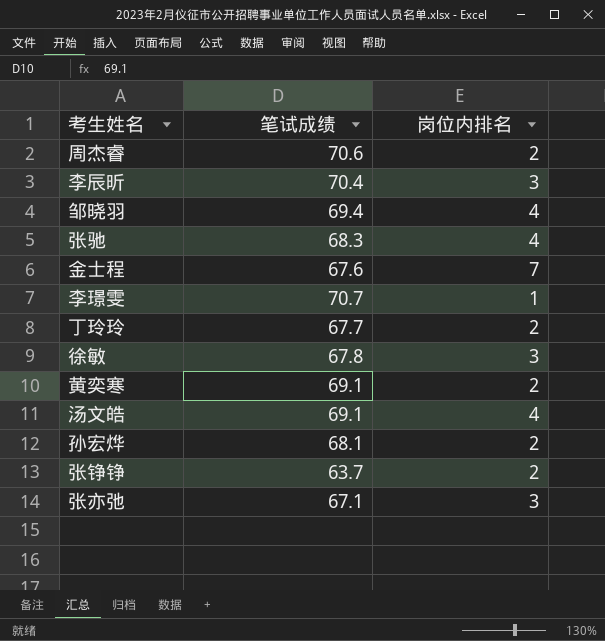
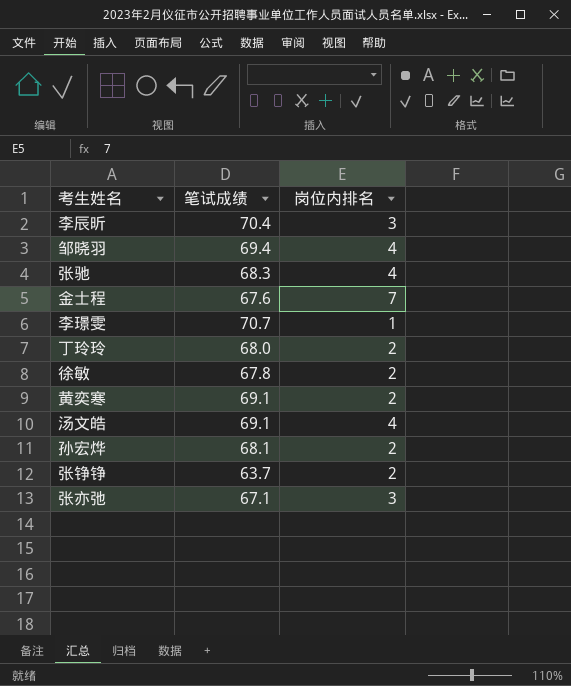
row 周杰睿: 70.6 | 2 -> none
丁玲玲 | 笔试成绩: 67.7 -> 68.0
徐敏 | 岗位内排名: 3 -> 2

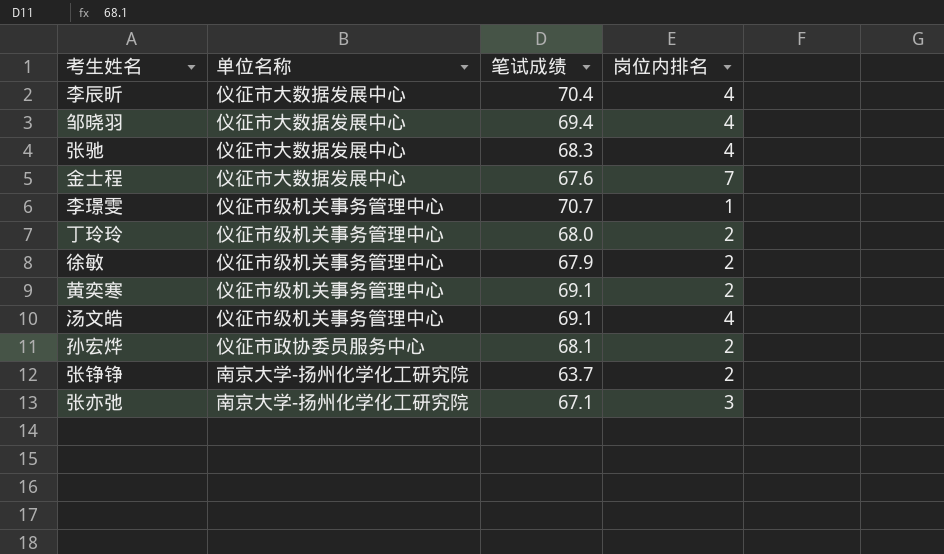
column 单位名称 | position: none -> 2
李辰昕 | 岗位内排名: 3 -> 4
徐敏 | 笔试成绩: 67.8 -> 67.9

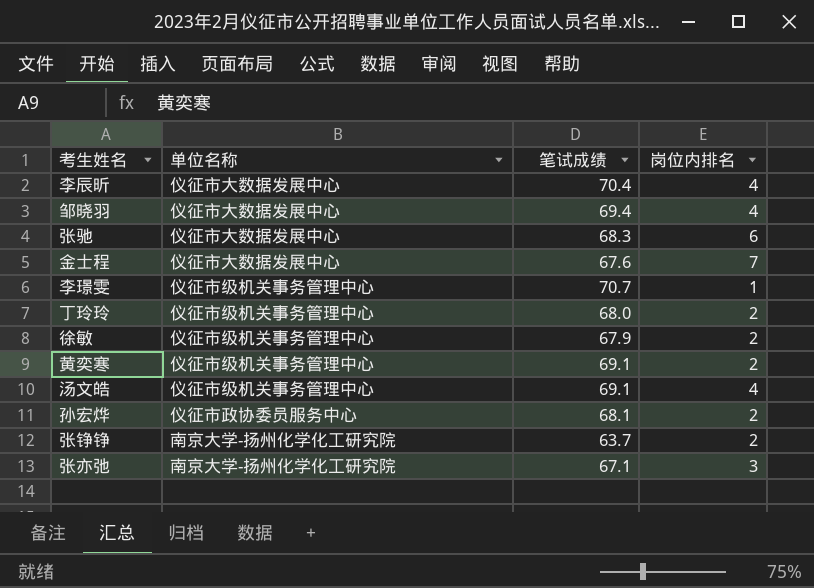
张驰 | 岗位内排名: 4 -> 6

